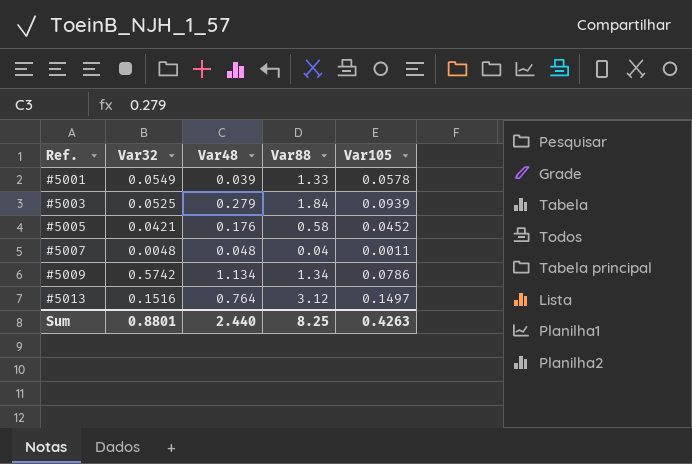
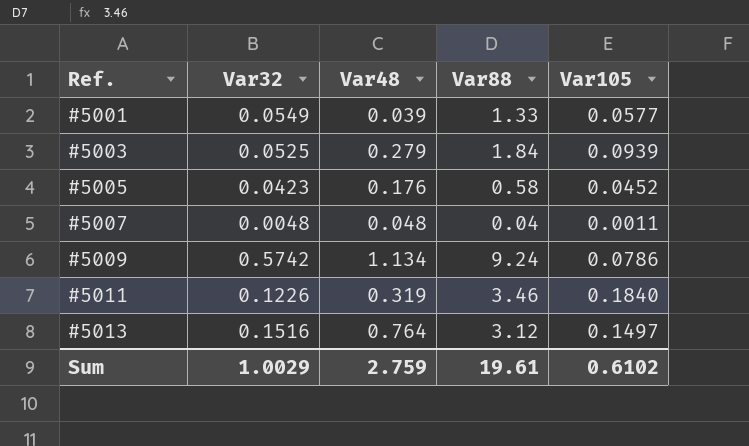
#5001 | Var105: 0.0578 -> 0.0577
#5005 | Var32: 0.0421 -> 0.0423
#5009 | Var88: 1.34 -> 9.24
row #5011: none -> 0.1226 | 0.319 | 3.46 | 0.1840
Sum | Var32: 0.8801 -> 1.0029
Sum | Var48: 2.440 -> 2.759
Sum | Var88: 8.25 -> 19.61
Sum | Var105: 0.4263 -> 0.6102

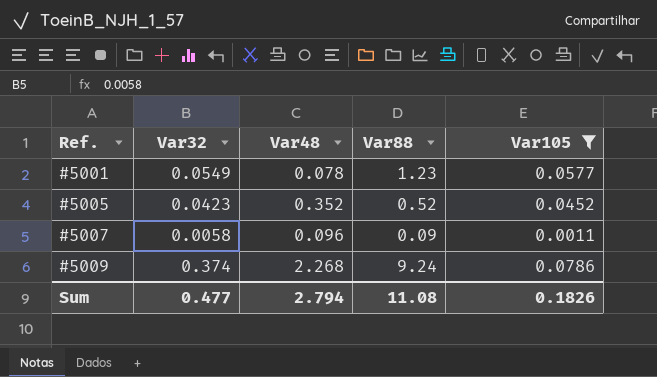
filter: none -> Var105 <= 0.0786
#5001 | Var48: 0.039 -> 0.078
#5001 | Var88: 1.33 -> 1.23
#5005 | Var48: 0.176 -> 0.352
#5005 | Var88: 0.58 -> 0.52
#5007 | Var32: 0.0048 -> 0.0058
#5007 | Var48: 0.048 -> 0.096
#5007 | Var88: 0.04 -> 0.09
#5009 | Var32: 0.5742 -> 0.374
#5009 | Var48: 1.134 -> 2.268
Sum | Var32: 1.0029 -> 0.477
Sum | Var48: 2.759 -> 2.794
Sum | Var88: 19.61 -> 11.08
Sum | Var105: 0.6102 -> 0.1826

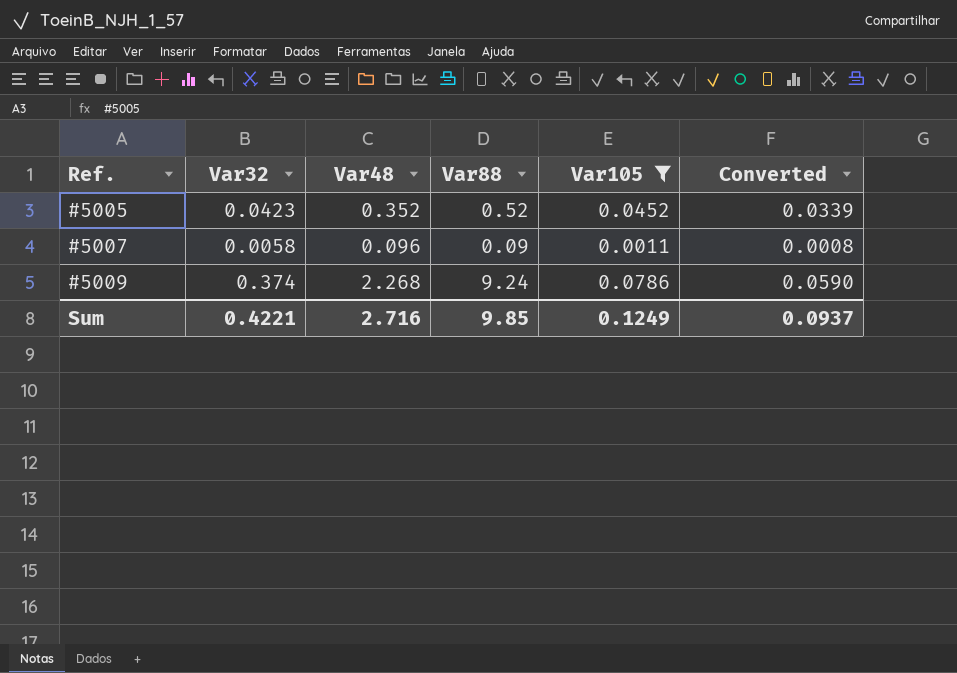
column Converted | formula: none -> [Var105] * 0.75
row #5001: 0.0549 | 0.078 | 1.23 | 0.0577 -> none
Sum | Var32: 0.477 -> 0.4221
Sum | Var48: 2.794 -> 2.716
Sum | Var88: 11.08 -> 9.85
Sum | Var105: 0.1826 -> 0.1249

